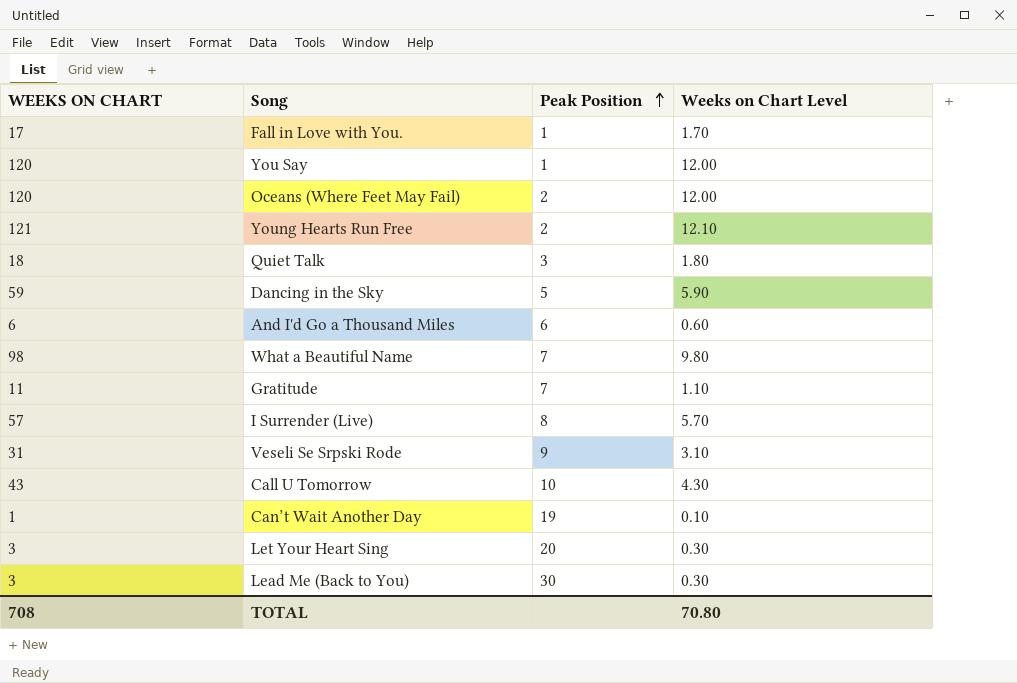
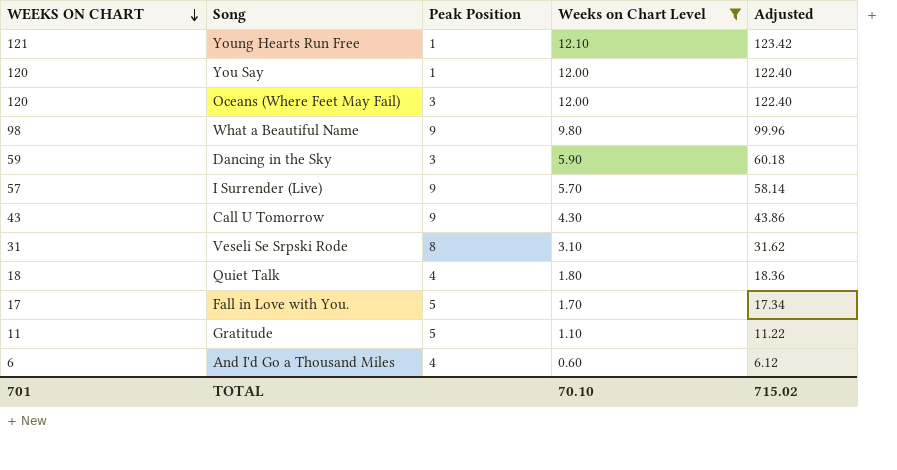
filter: none -> Weeks on Chart Level >= 0.60
row order: Peak Position ascending -> WEEKS ON CHART descending
column Adjusted | formula: none -> [WEEKS ON CHART] * 1.02
Young Hearts Run Free | Peak Position: 2 -> 1
Oceans (Where Feet May Fail) | Peak Position: 2 -> 3
What a Beautiful Name | Peak Position: 7 -> 9
Dancing in the Sky | Peak Position: 5 -> 3
I Surrender (Live) | Peak Position: 8 -> 9
Call U Tomorrow | Peak Position: 10 -> 9
Veseli Se Srpski Rode | Peak Position: 9 -> 8
Quiet Talk | Peak Position: 3 -> 4
Fall in Love with You. | Peak Position: 1 -> 5
Gratitude | Peak Position: 7 -> 5
And I'd Go a Thousand Miles | Peak Position: 6 -> 4
TOTAL | WEEKS ON CHART: 708 -> 701
TOTAL | Weeks on Chart Level: 70.80 -> 70.10

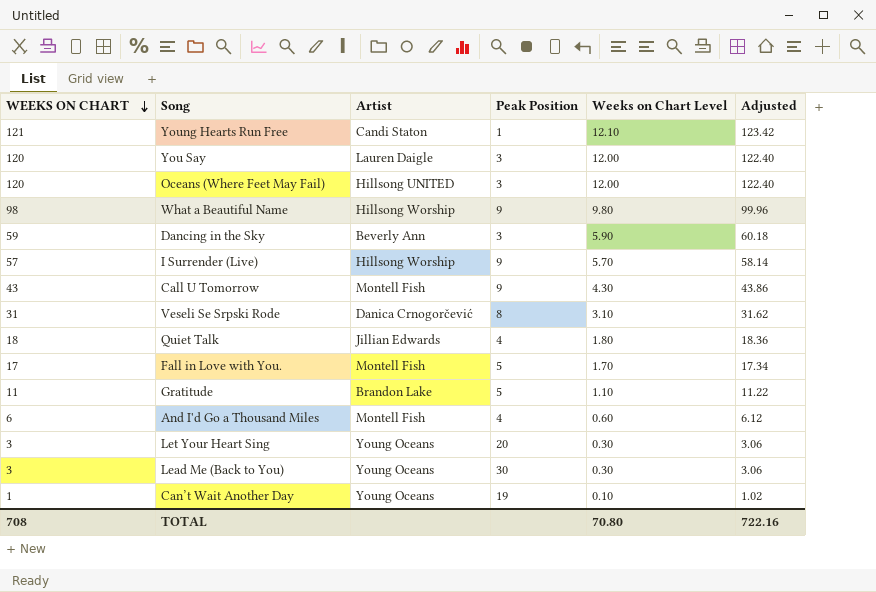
filter: Weeks on Chart Level >= 0.60 -> none
column Artist | position: none -> 3
You Say | Peak Position: 1 -> 3
TOTAL | WEEKS ON CHART: 701 -> 708
TOTAL | Weeks on Chart Level: 70.10 -> 70.80
TOTAL | Adjusted: 715.02 -> 722.16

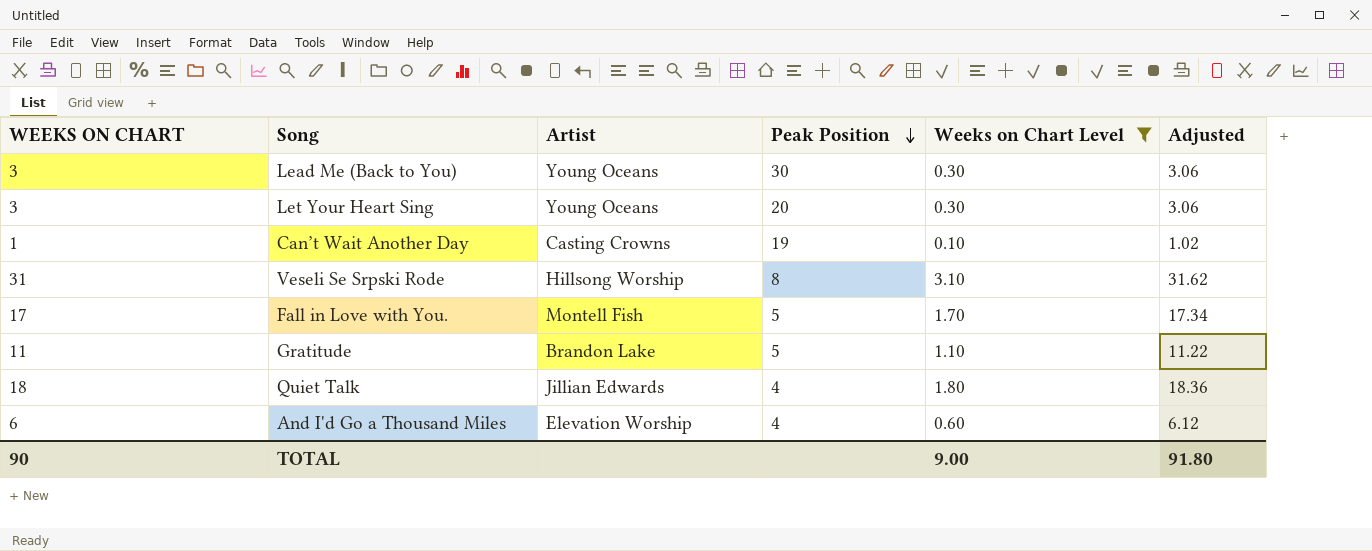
filter: none -> Weeks on Chart Level <= 3.10
row order: WEEKS ON CHART descending -> Peak Position descending
Can’t Wait Another Day | Artist: Young Oceans -> Casting Crowns
Veseli Se Srpski Rode | Artist: Danica Crnogorčević -> Hillsong Worship
And I'd Go a Thousand Miles | Artist: Montell Fish -> Elevation Worship
TOTAL | WEEKS ON CHART: 708 -> 90
TOTAL | Weeks on Chart Level: 70.80 -> 9.00
TOTAL | Adjusted: 722.16 -> 91.80

